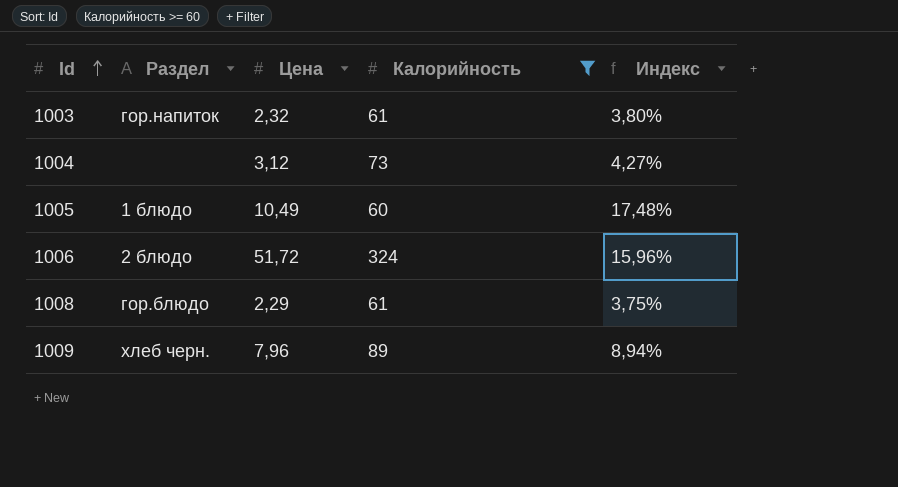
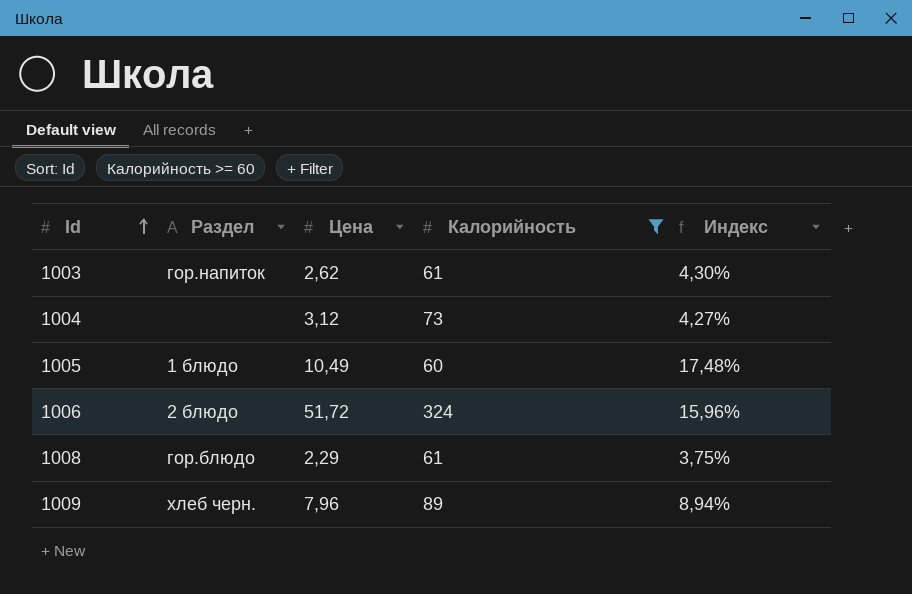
1003 | Цена: 2,32 -> 2,62
1003 | Индекс: 3,80% -> 4,30%

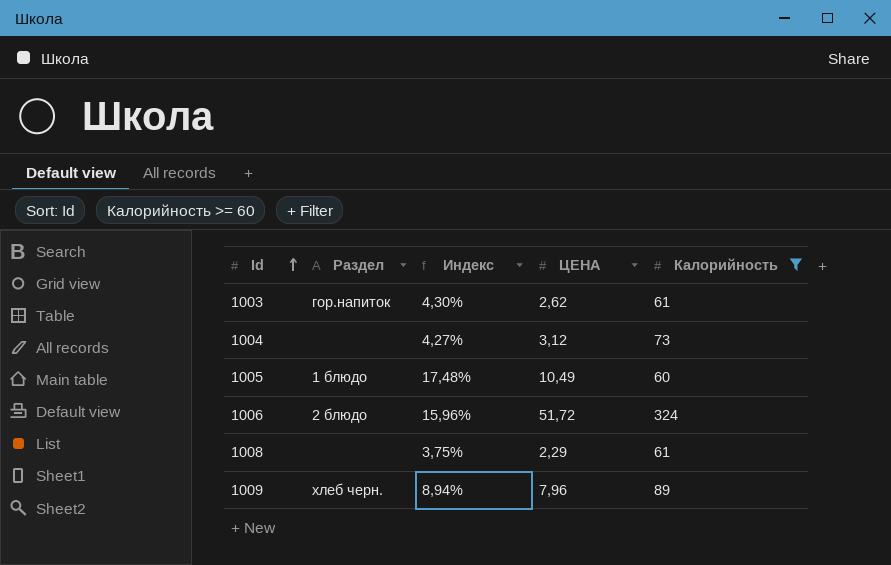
column Индекс | position: 5 -> 3
column name: Цена -> ЦЕНА
1008 | Раздел: гор.блюдо -> none

